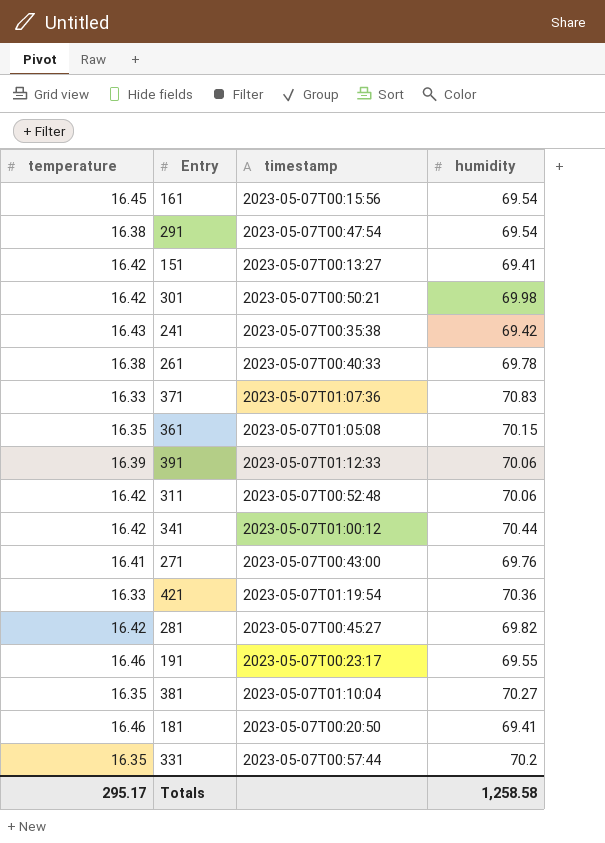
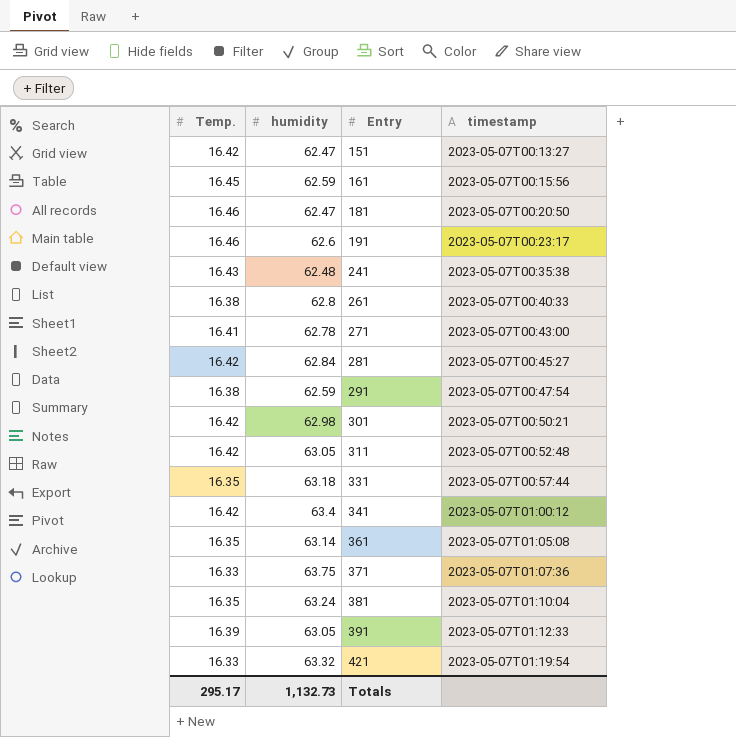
row order: none -> Entry ascending
column name: temperature -> Temp.
column humidity | position: 4 -> 2
151 | humidity: 69.41 -> 62.47
161 | humidity: 69.54 -> 62.59
181 | humidity: 69.41 -> 62.47
191 | humidity: 69.55 -> 62.6
241 | humidity: 69.42 -> 62.48
261 | humidity: 69.78 -> 62.8
271 | humidity: 69.76 -> 62.78
281 | humidity: 69.82 -> 62.84
291 | humidity: 69.54 -> 62.59
301 | humidity: 69.98 -> 62.98
311 | humidity: 70.06 -> 63.05
331 | humidity: 70.2 -> 63.18
341 | humidity: 70.44 -> 63.4
361 | humidity: 70.15 -> 63.14
371 | humidity: 70.83 -> 63.75
381 | humidity: 70.27 -> 63.24
391 | humidity: 70.06 -> 63.05
421 | humidity: 70.36 -> 63.32
Totals | humidity: 1,258.58 -> 1,132.73

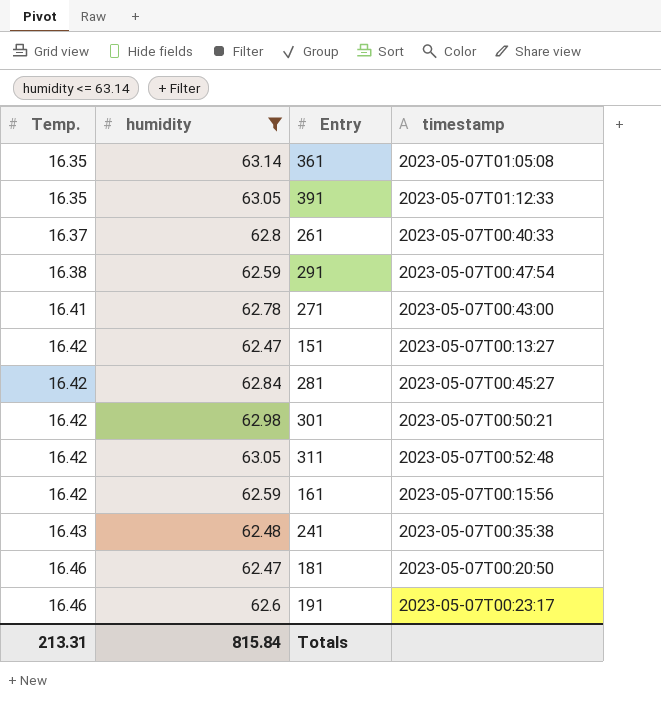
filter: none -> humidity <= 63.14
row order: Entry ascending -> Temp. ascending
391 | Temp.: 16.39 -> 16.35
261 | Temp.: 16.38 -> 16.37
161 | Temp.: 16.45 -> 16.42
Totals | Temp.: 295.17 -> 213.31
Totals | humidity: 1,132.73 -> 815.84

